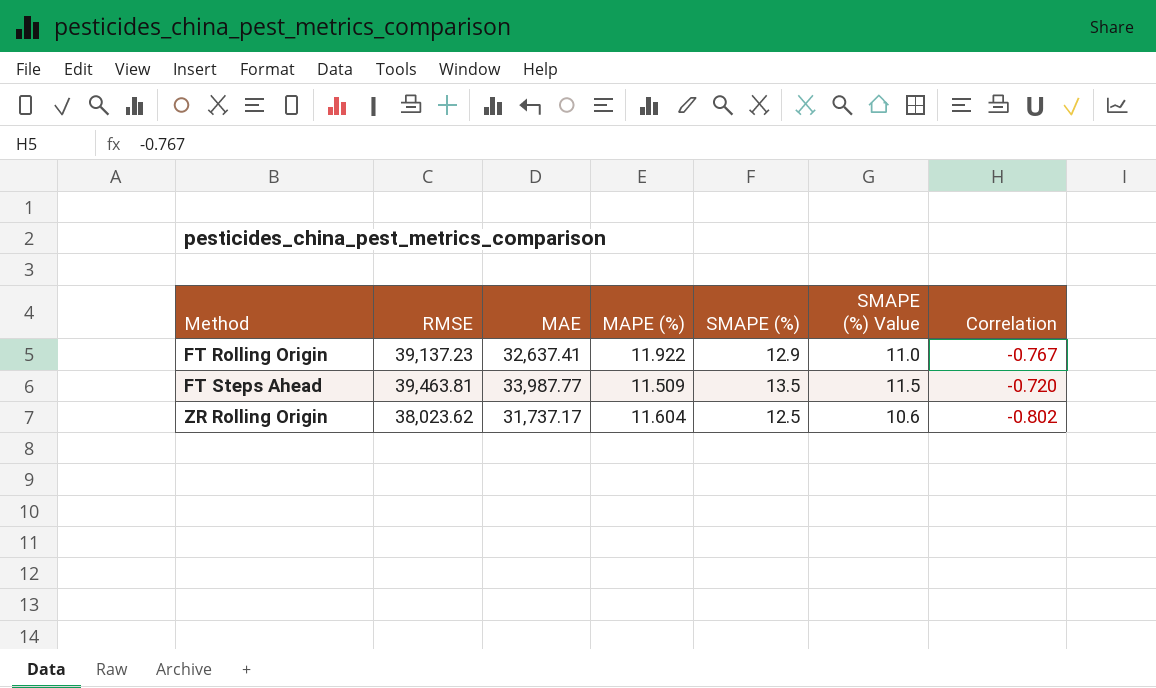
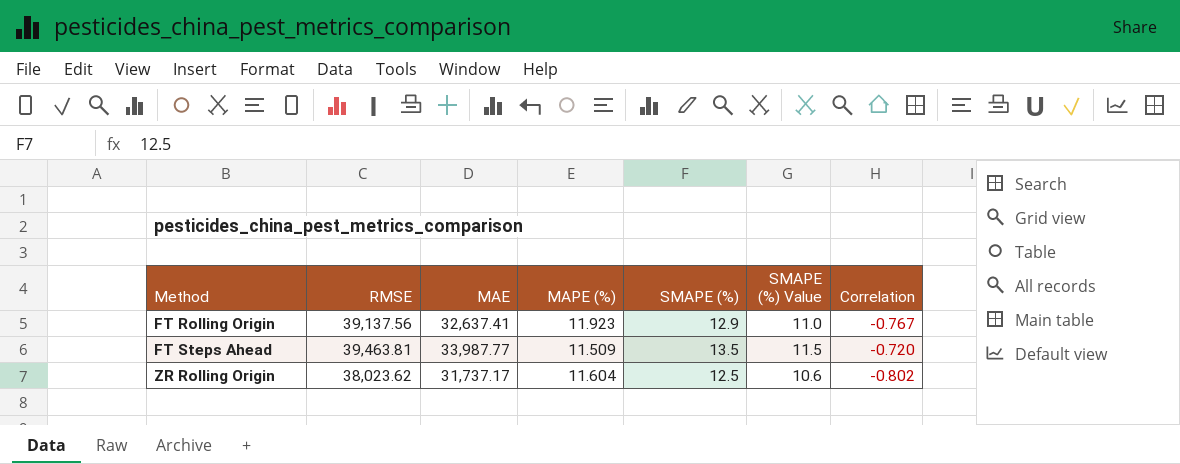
FT Rolling Origin | RMSE: 39,137.23 -> 39,137.56
FT Rolling Origin | MAPE (%): 11.922 -> 11.923

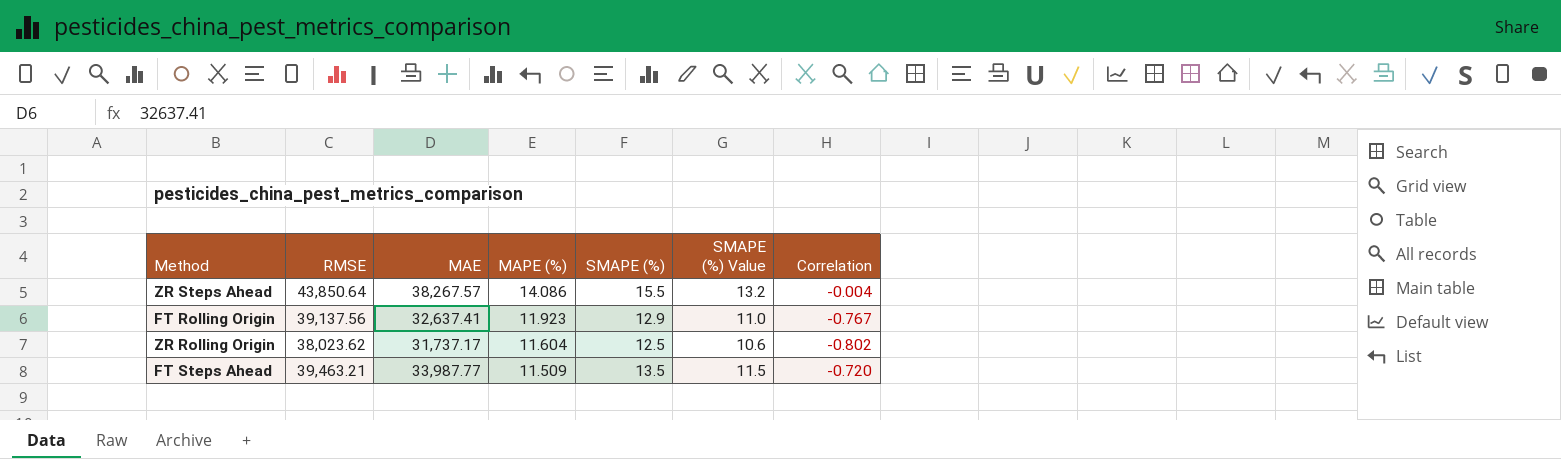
row order: Method ascending -> MAPE (%) descending
row ZR Steps Ahead: none -> 43,850.64 | 38,267.57 | 14.086 | 15.5 | 13.2 | -0.004
FT Steps Ahead | RMSE: 39,463.81 -> 39,463.21

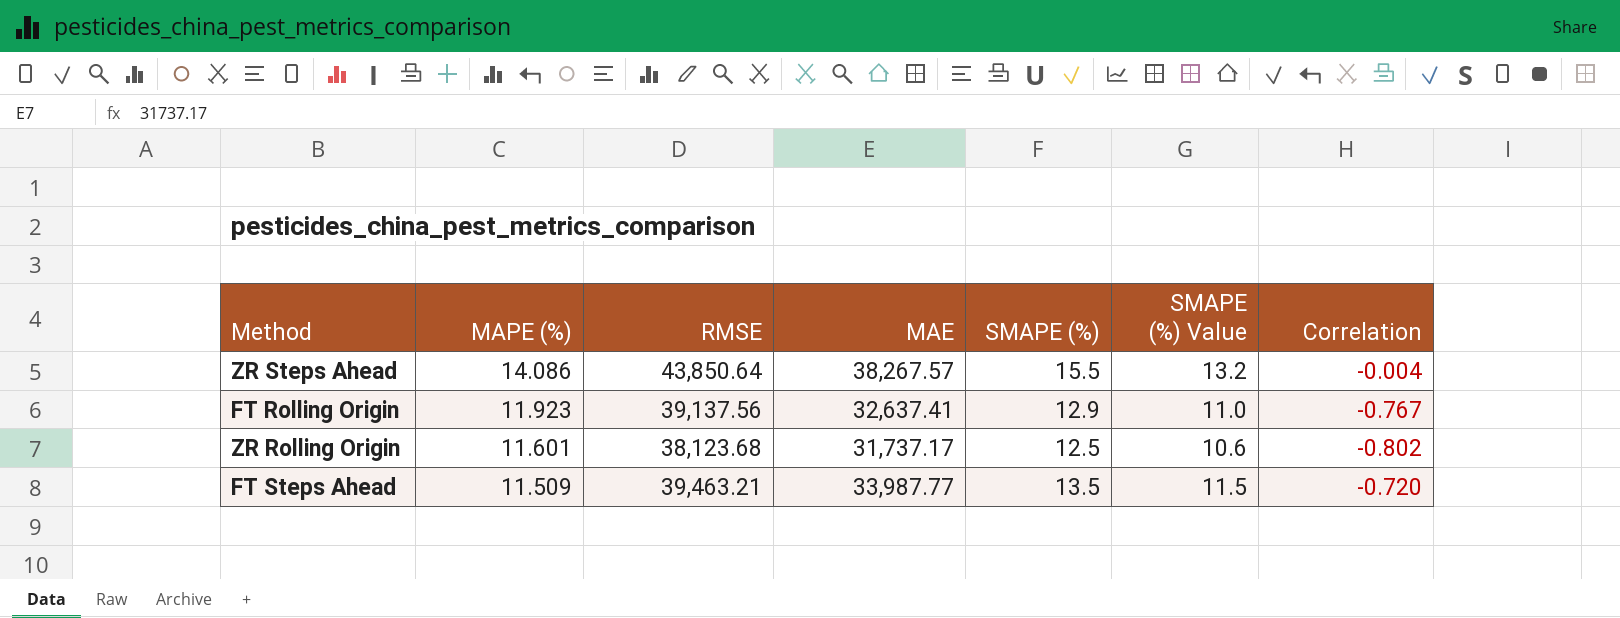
column MAPE (%) | position: 4 -> 2
ZR Rolling Origin | MAPE (%): 11.604 -> 11.601
ZR Rolling Origin | RMSE: 38,023.62 -> 38,123.68

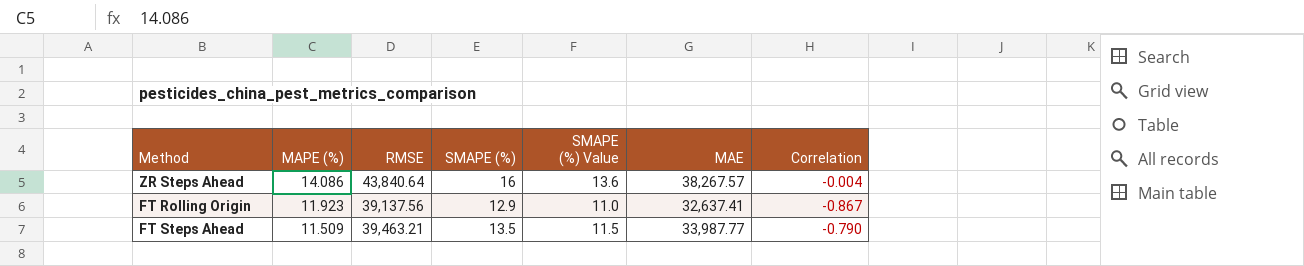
column MAE | position: 4 -> 6
row ZR Rolling Origin: 11.601 | 38,123.68 | 31,737.17 | 12.5 | 10.6 | -0.802 -> none
ZR Steps Ahead | RMSE: 43,850.64 -> 43,840.64
ZR Steps Ahead | SMAPE (%): 15.5 -> 16
ZR Steps Ahead | SMAPE (%) Value: 13.2 -> 13.6
FT Rolling Origin | Correlation: -0.767 -> -0.867
FT Steps Ahead | Correlation: -0.720 -> -0.790

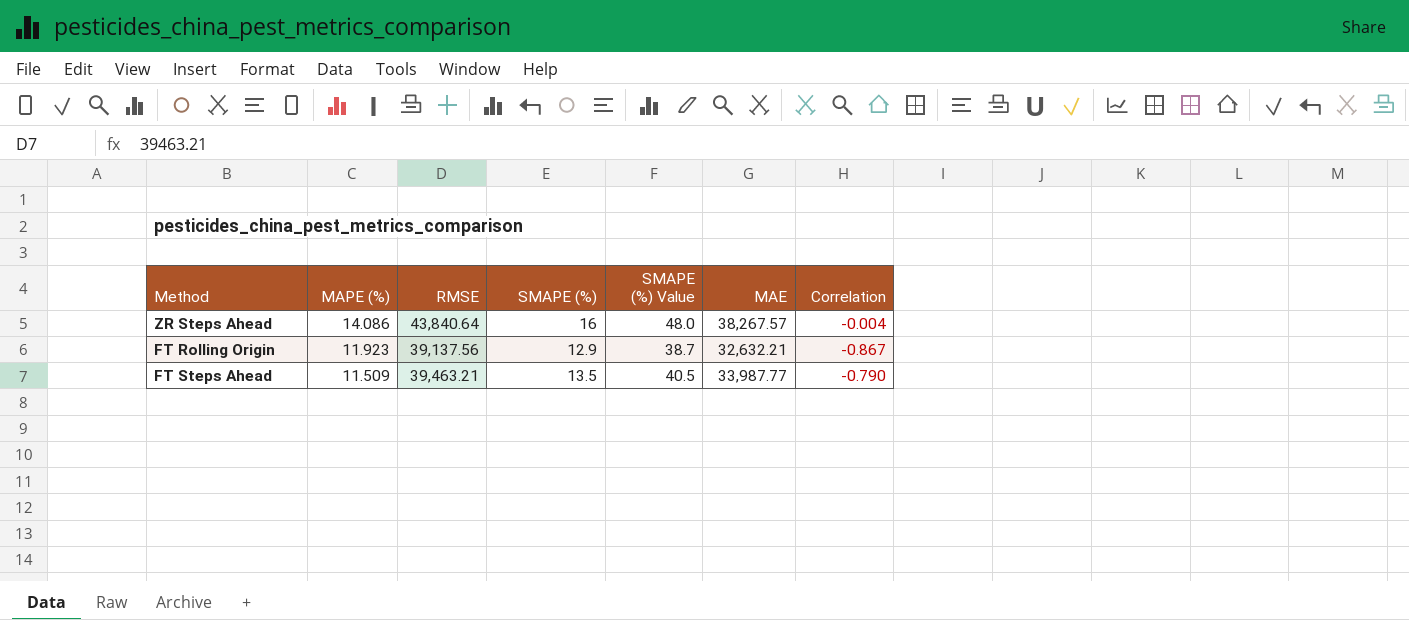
column SMAPE (%) Value | formula: [SMAPE (%)] * 0.85 -> [SMAPE (%)] * 3
FT Rolling Origin | MAE: 32,637.41 -> 32,632.21

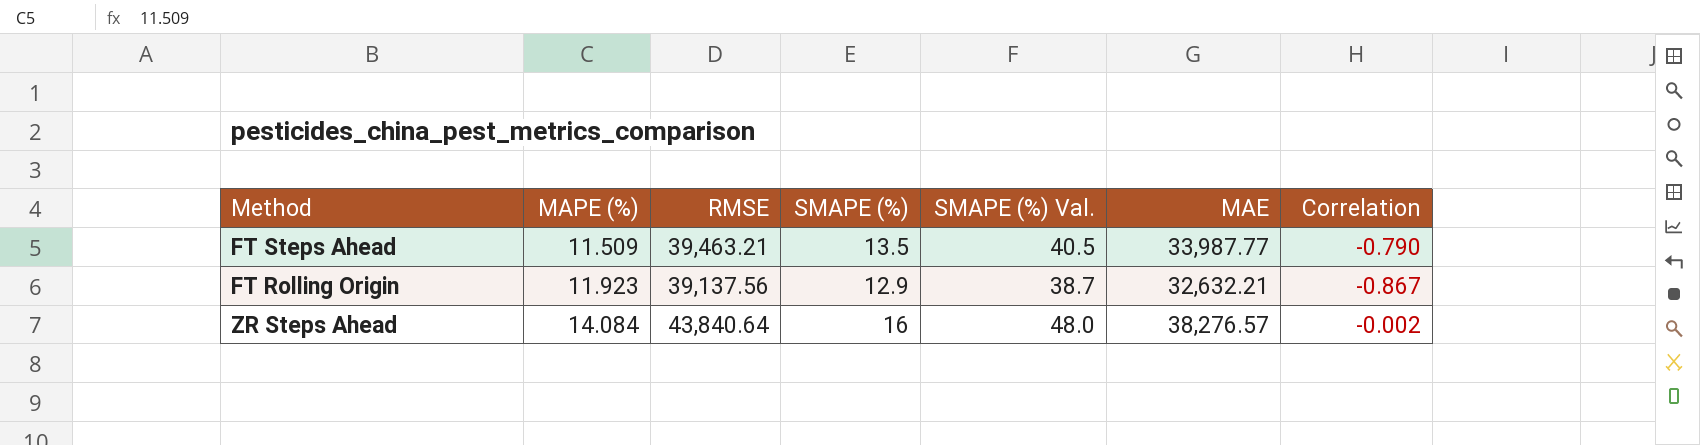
row order: MAPE (%) descending -> MAPE (%) ascending
column name: SMAPE (%) Value -> SMAPE (%) Val.
ZR Steps Ahead | MAPE (%): 14.086 -> 14.084
ZR Steps Ahead | MAE: 38,267.57 -> 38,276.57
ZR Steps Ahead | Correlation: -0.004 -> -0.002

